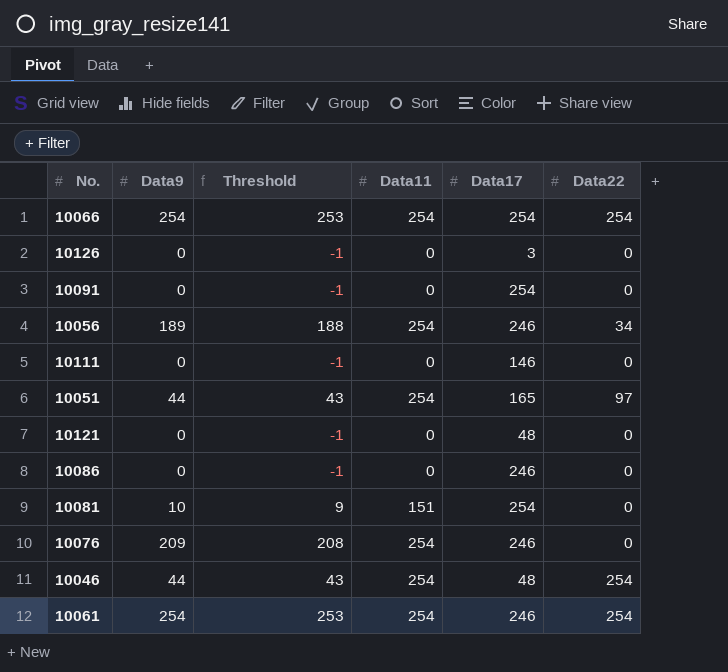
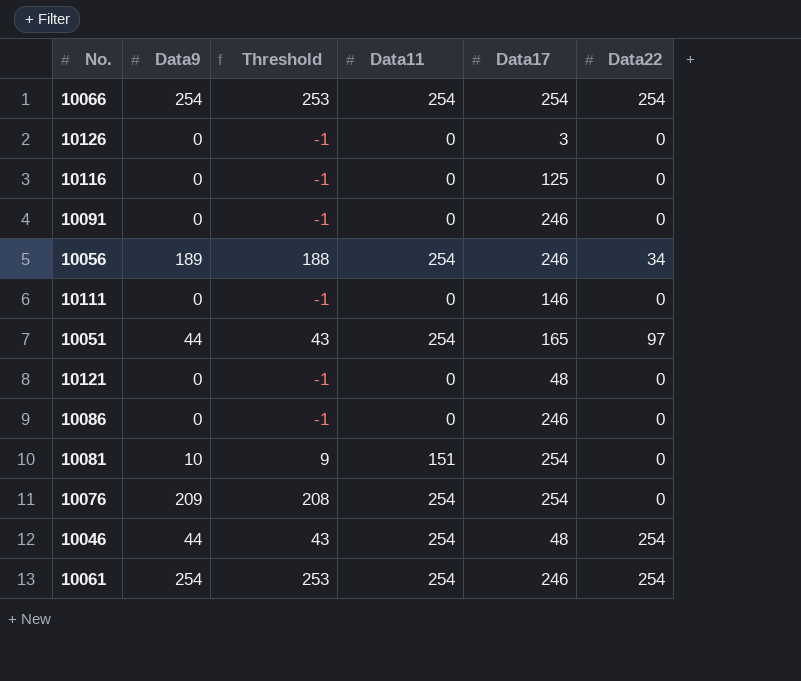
row 10116: none -> 0 | -1 | 0 | 125 | 0
10091 | Data17: 254 -> 246
10076 | Data17: 246 -> 254

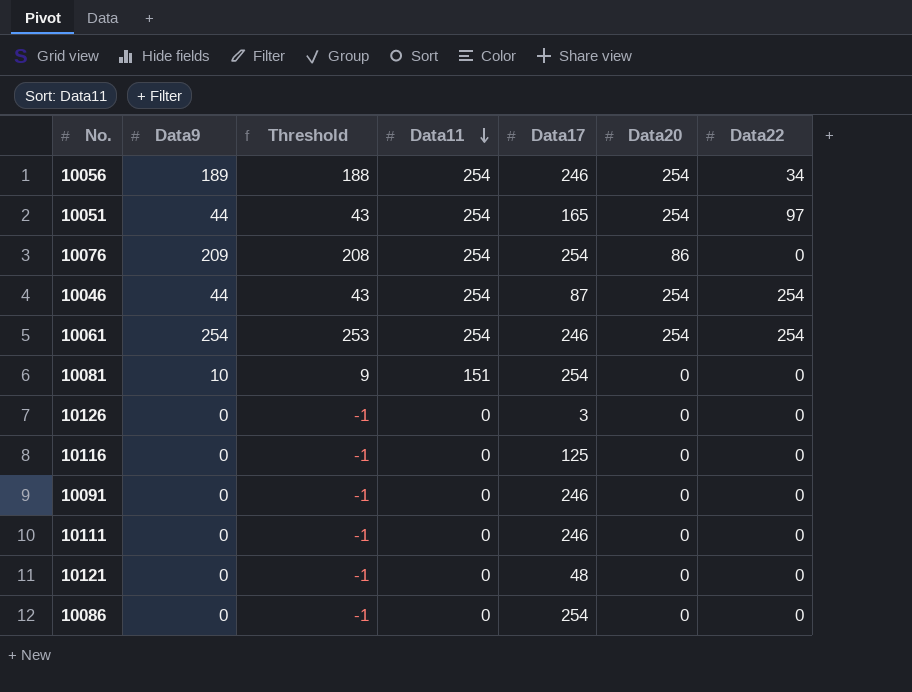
row order: none -> Data11 descending
column Data20 | position: none -> 6
row 10066: 254 | 253 | 254 | 254 | 254 -> none
10046 | Data17: 48 -> 87
10111 | Data17: 146 -> 246
10086 | Data17: 246 -> 254

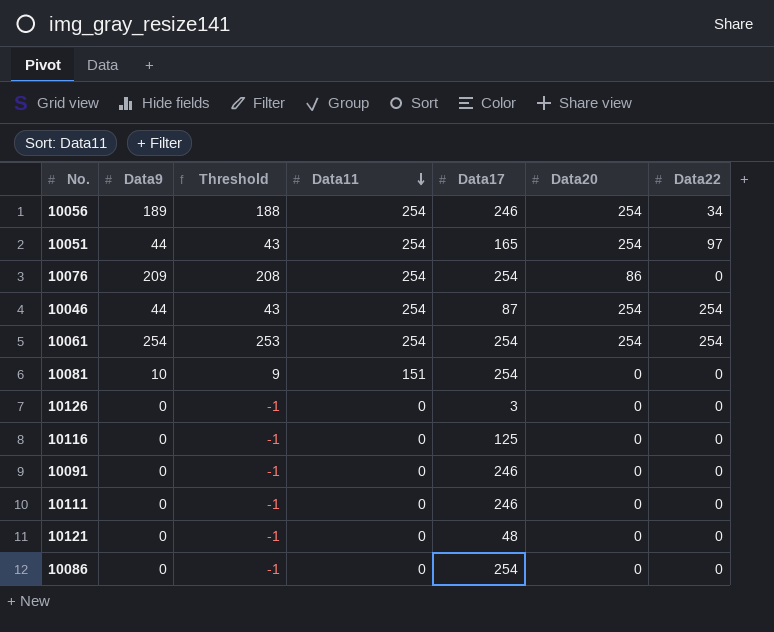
10061 | Data17: 246 -> 254

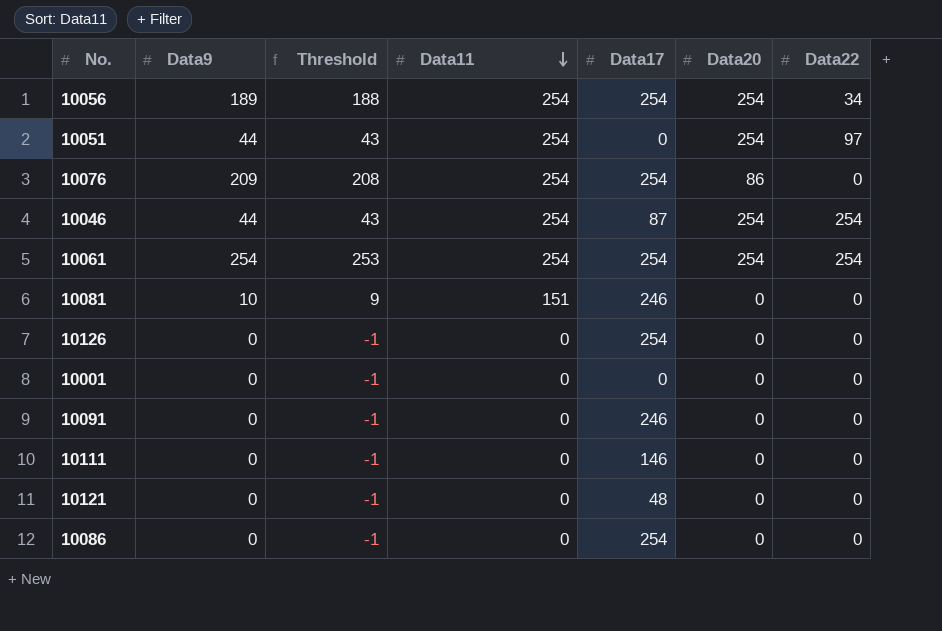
row 10116: 0 | -1 | 0 | 125 | 0 | 0 -> none
10056 | Data17: 246 -> 254
10051 | Data17: 165 -> 0
10081 | Data17: 254 -> 246
10126 | Data17: 3 -> 254
row 10001: none -> 0 | -1 | 0 | 0 | 0 | 0
10111 | Data17: 246 -> 146

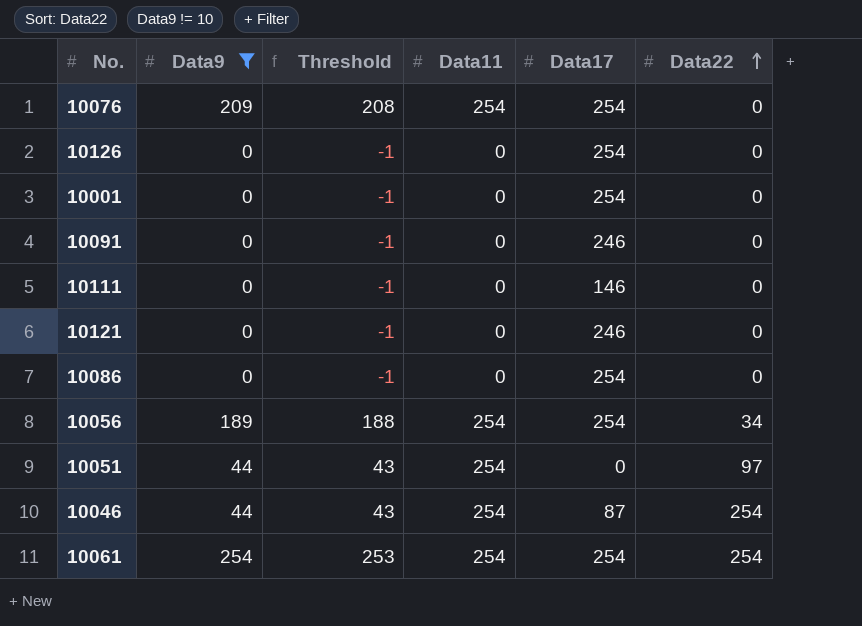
filter: none -> Data9 != 10
row order: Data11 descending -> Data22 ascending
column Data20 | position: 6 -> none
10001 | Data17: 0 -> 254
10121 | Data17: 48 -> 246

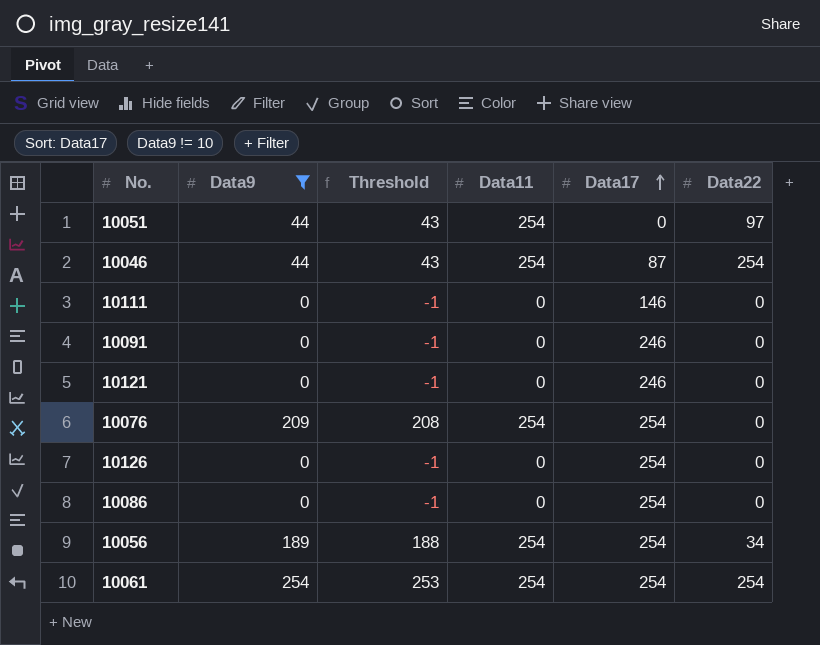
row order: Data22 ascending -> Data17 ascending
row 10001: 0 | -1 | 0 | 254 | 0 -> none

